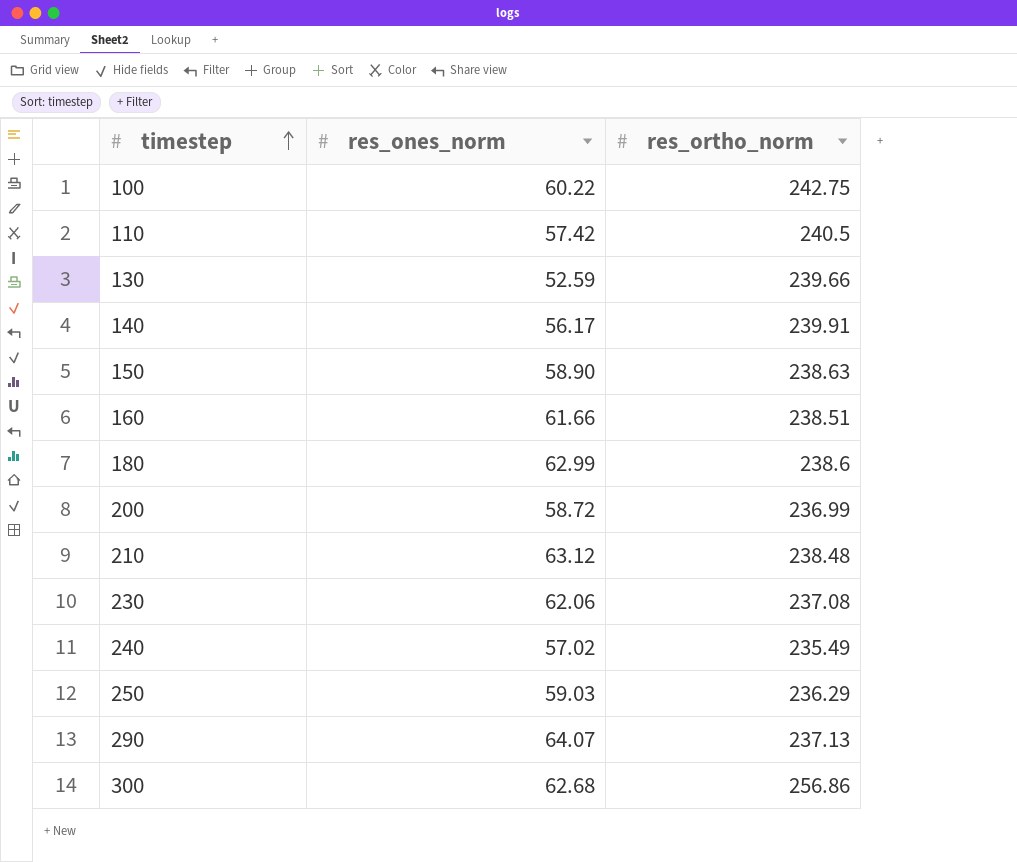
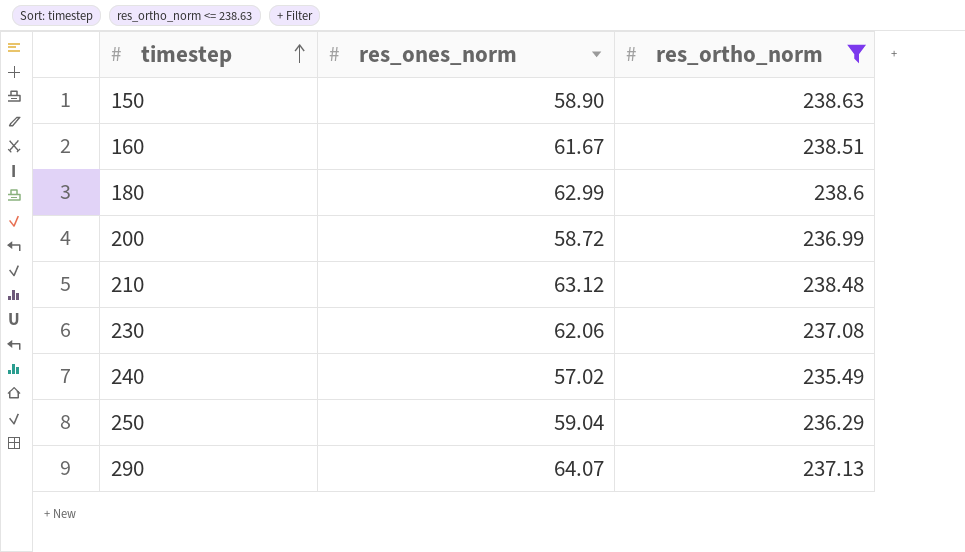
filter: none -> res_ortho_norm <= 238.63
160 | res_ones_norm: 61.66 -> 61.67
250 | res_ones_norm: 59.03 -> 59.04

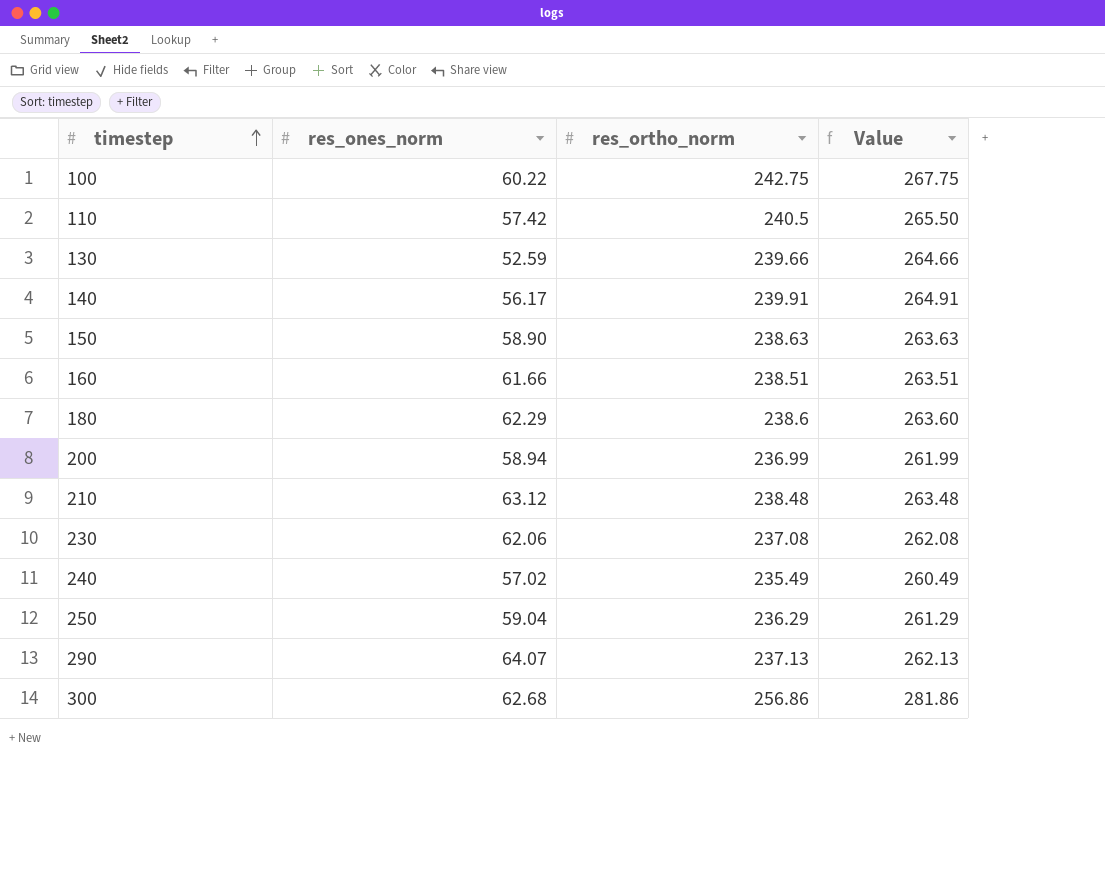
filter: res_ortho_norm <= 238.63 -> none
column Value | formula: none -> [res_ortho_norm] + 25
160 | res_ones_norm: 61.67 -> 61.66
180 | res_ones_norm: 62.99 -> 62.29
200 | res_ones_norm: 58.72 -> 58.94

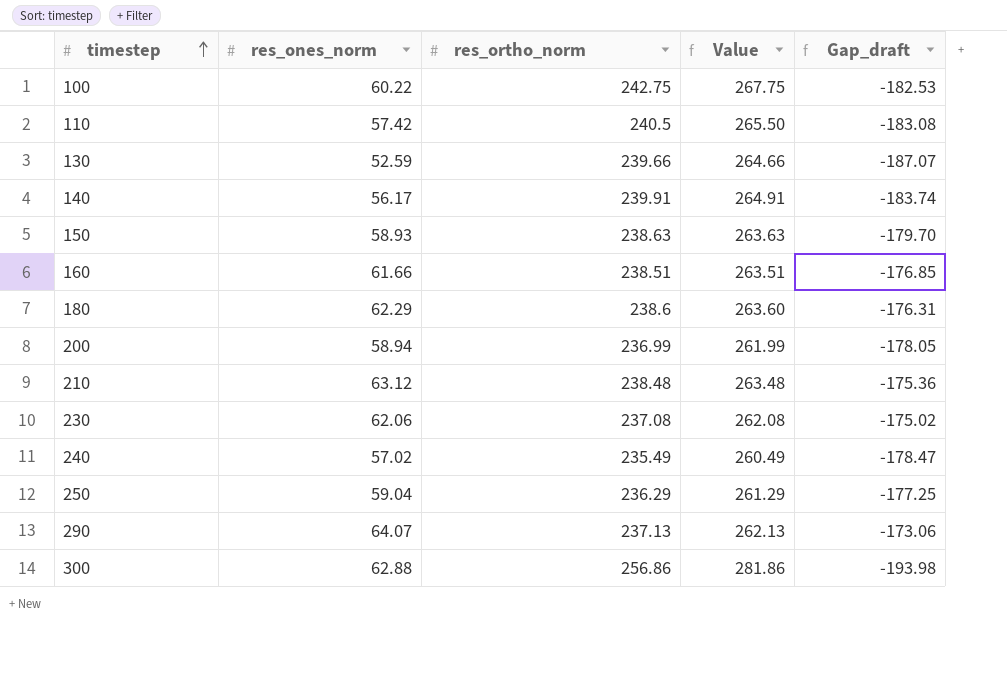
column Gap_draft | formula: none -> [res_ones_norm] - [res_ortho_norm]
150 | res_ones_norm: 58.90 -> 58.93
300 | res_ones_norm: 62.68 -> 62.88

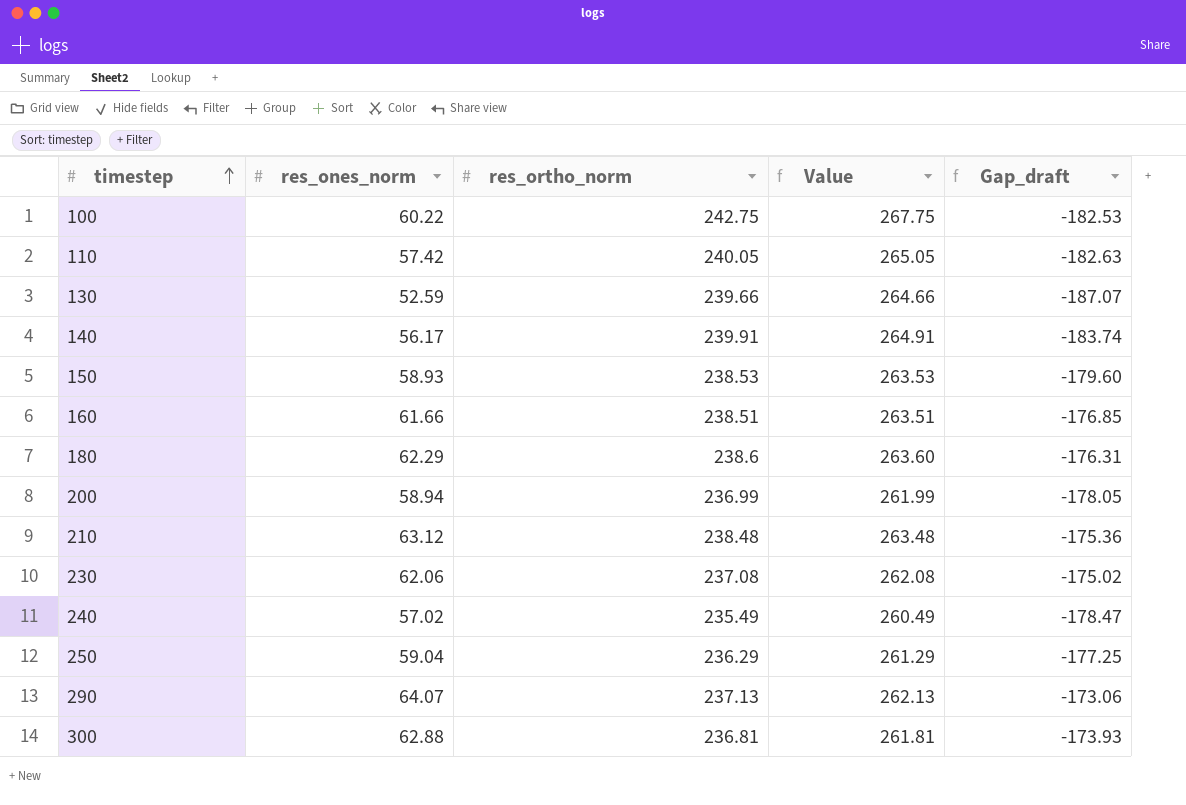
110 | res_ortho_norm: 240.5 -> 240.05
110 | Value: 265.50 -> 265.05
110 | Gap_draft: -183.08 -> -182.63
150 | res_ortho_norm: 238.63 -> 238.53
150 | Value: 263.63 -> 263.53
150 | Gap_draft: -179.70 -> -179.60
300 | res_ortho_norm: 256.86 -> 236.81
300 | Value: 281.86 -> 261.81
300 | Gap_draft: -193.98 -> -173.93

